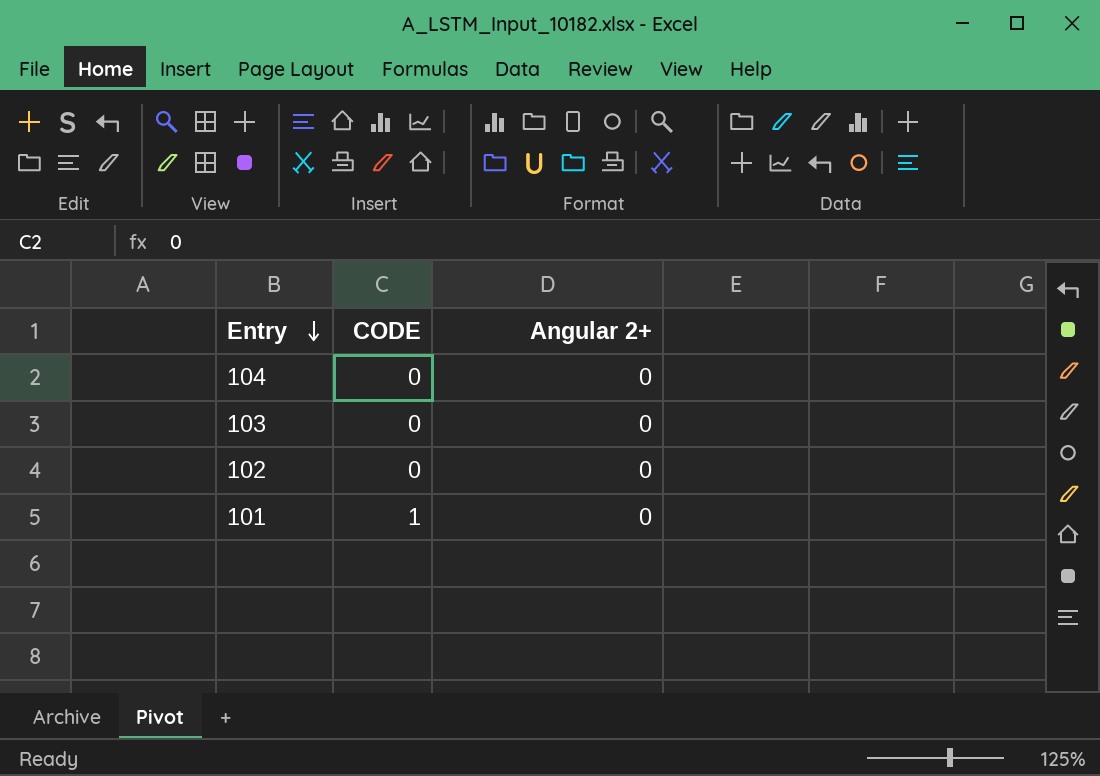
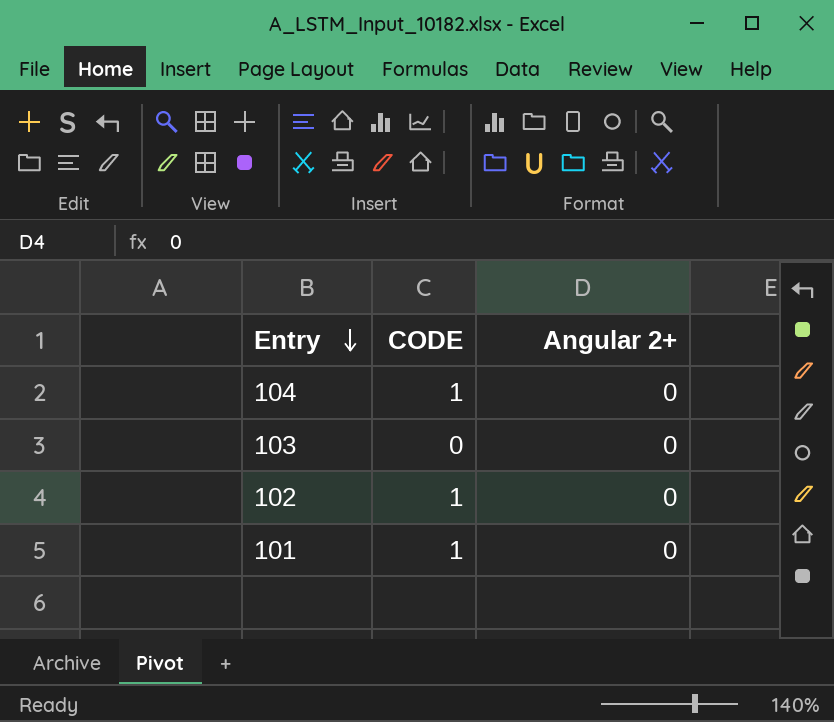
104 | CODE: 0 -> 1
102 | CODE: 0 -> 1

